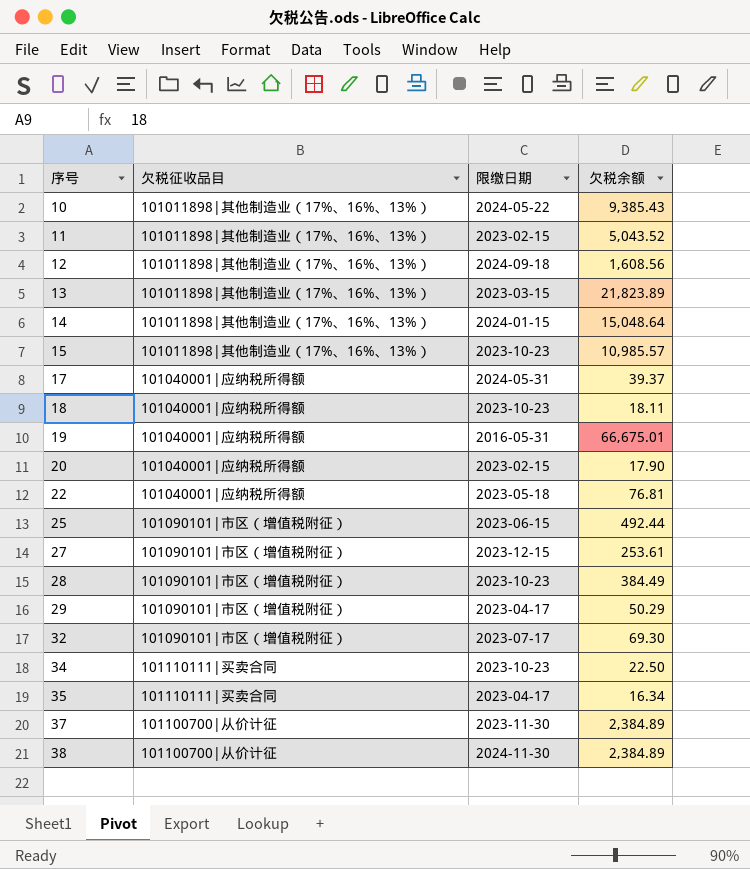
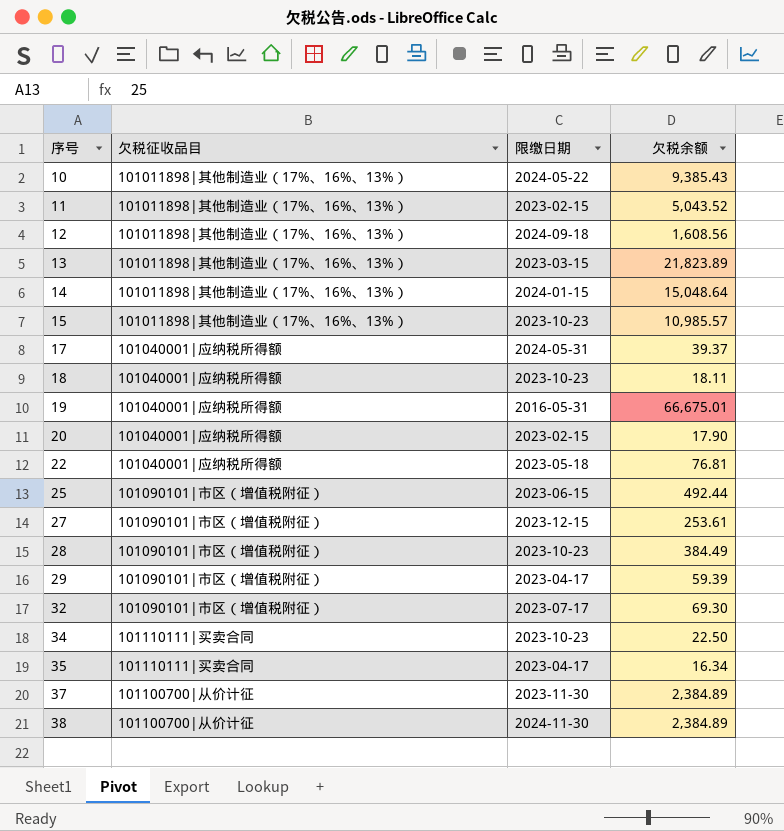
29 | 欠税余额: 50.29 -> 59.39

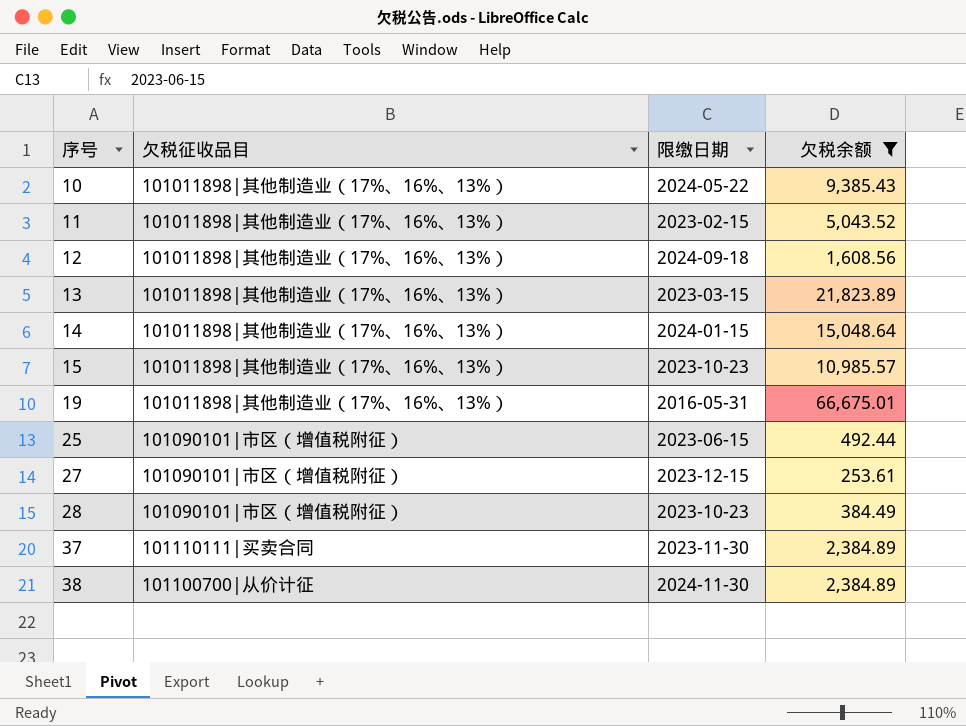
filter: none -> 欠税余额 >= 253.61
19 | 欠税征收品目: 101040001|应纳税所得额 -> 101011898|其他制造业（17%、16%、13%）
37 | 欠税征收品目: 101100700|从价计征 -> 101110111|买卖合同

